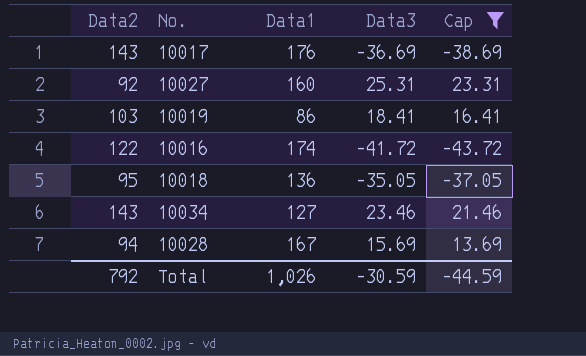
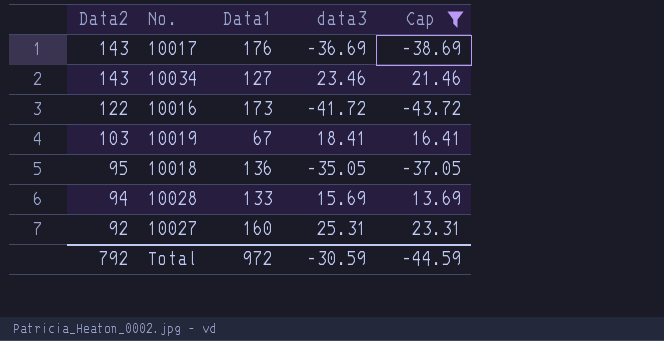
row order: none -> Data2 descending
column name: Data3 -> data3
10016 | Data1: 174 -> 173
10019 | Data1: 86 -> 67
10028 | Data1: 167 -> 133
Total | Data1: 1,026 -> 972

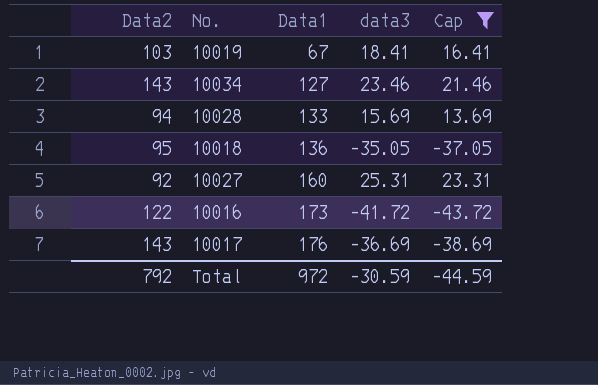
row order: Data2 descending -> Data1 ascending

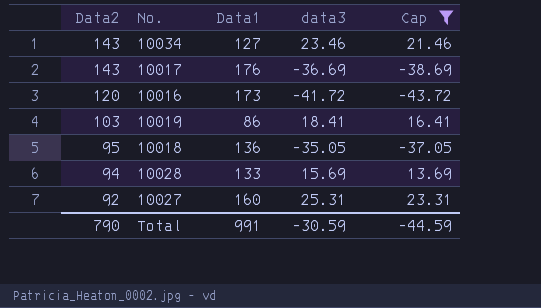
row order: Data1 ascending -> Data2 descending
10016 | Data2: 122 -> 120
10019 | Data1: 67 -> 86
Total | Data2: 792 -> 790
Total | Data1: 972 -> 991

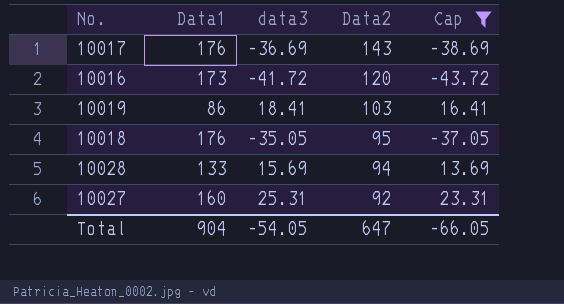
column Data2 | position: 1 -> 4
row 10034: 143 | 127 | 23.46 | 21.46 -> none
10018 | Data1: 136 -> 176
Total | Data1: 991 -> 904
Total | data3: -30.59 -> -54.05
Total | Data2: 790 -> 647
Total | Cap: -44.59 -> -66.05

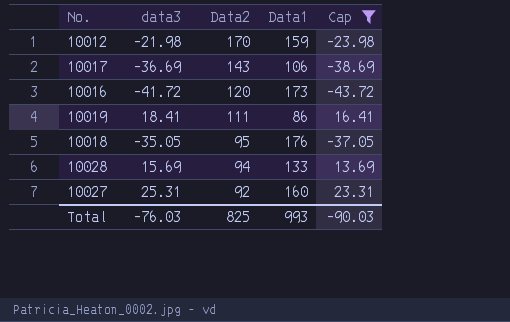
column Data1 | position: 2 -> 4
row 10012: none -> -21.98 | 170 | 159 | -23.98
10017 | Data1: 176 -> 106
10019 | Data2: 103 -> 111
Total | data3: -54.05 -> -76.03
Total | Data2: 647 -> 825
Total | Data1: 904 -> 993
Total | Cap: -66.05 -> -90.03

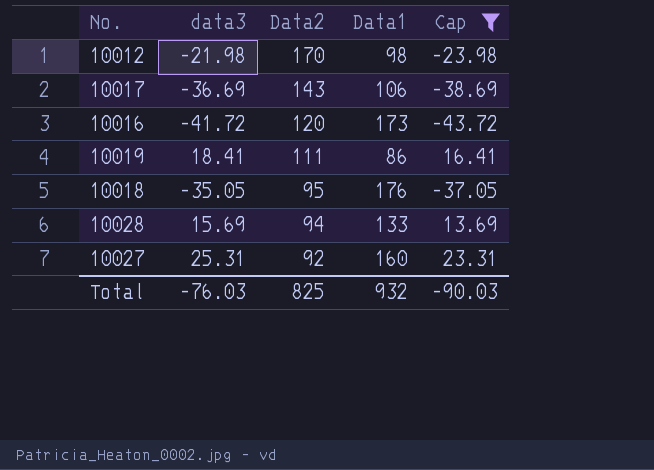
10012 | Data1: 159 -> 98
Total | Data1: 993 -> 932

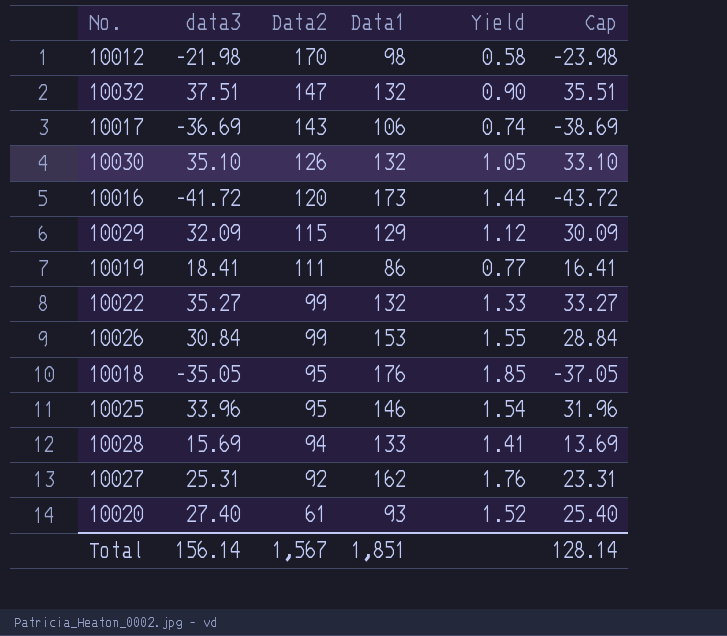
filter: Cap <= 23.31 -> none
column Yield | formula: none -> [Data1] / [Data2]
10027 | Data1: 160 -> 162
Total | data3: -76.03 -> 156.14
Total | Data2: 825 -> 1,567
Total | Data1: 932 -> 1,851
Total | Cap: -90.03 -> 128.14

